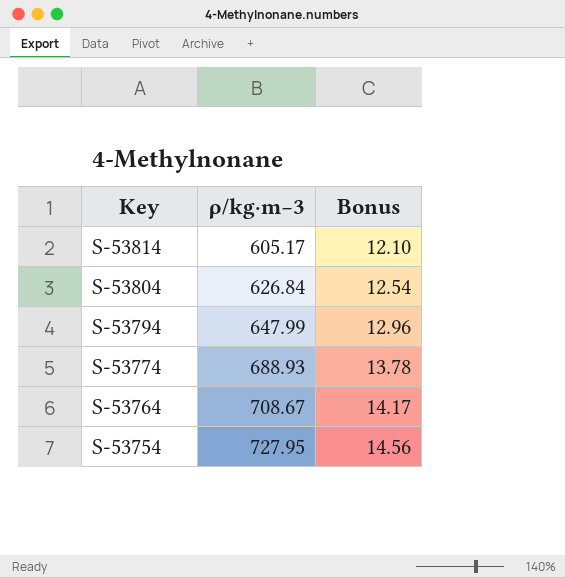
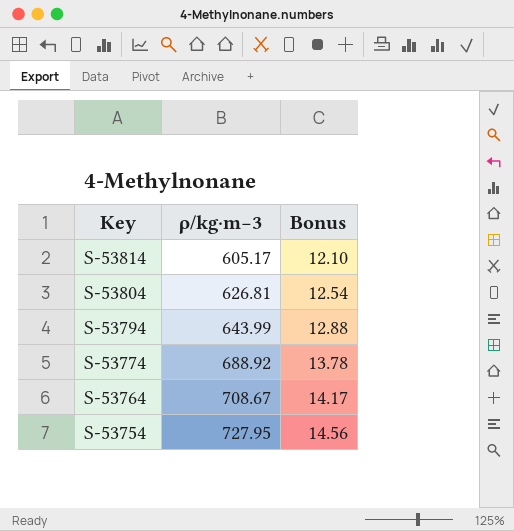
S-53804 | ρ/kg·m−3: 626.84 -> 626.81
S-53794 | ρ/kg·m−3: 647.99 -> 643.99
S-53794 | Bonus: 12.96 -> 12.88
S-53774 | ρ/kg·m−3: 688.93 -> 688.92

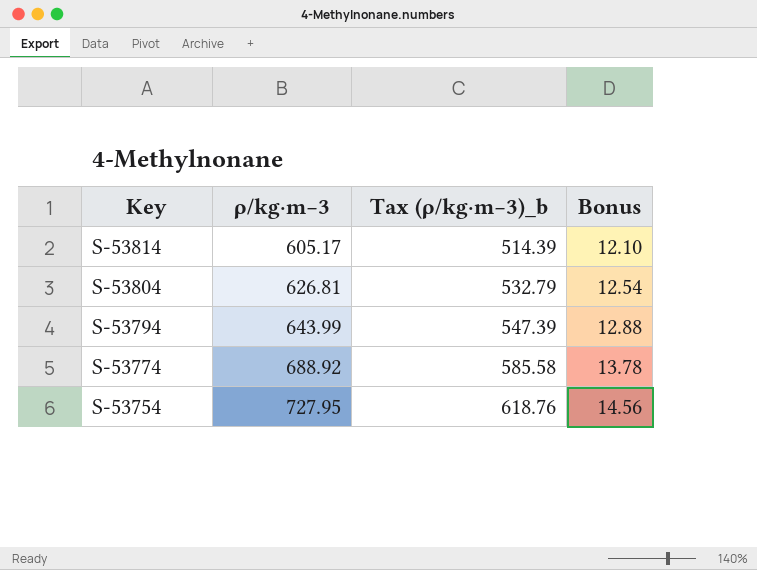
column Tax (ρ/kg·m−3)_b | formula: none -> [ρ/kg·m−3] * 0.85
row S-53764: 708.67 | 14.17 -> none

